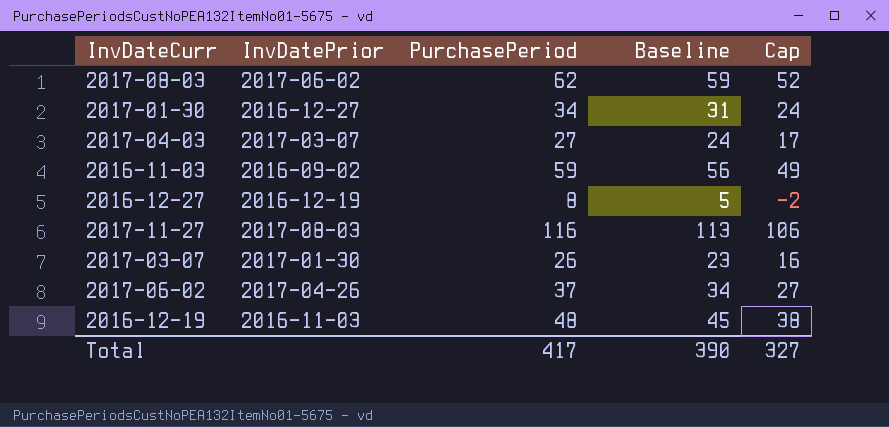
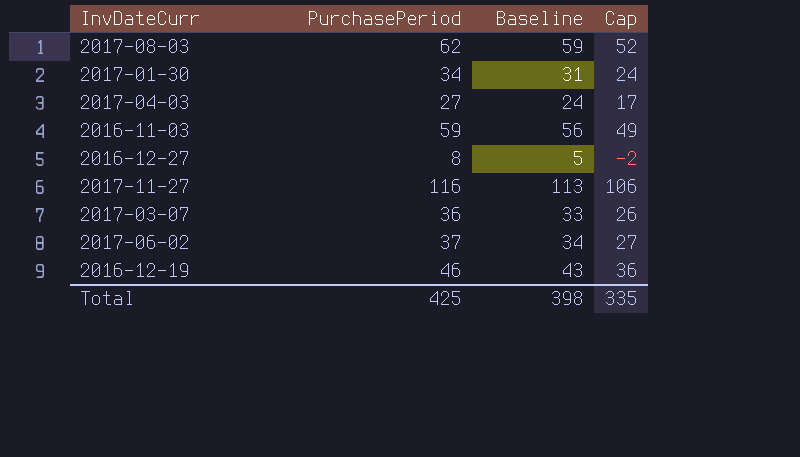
column InvDatePrior | position: 2 -> none
2017-03-07 | PurchasePeriod: 26 -> 36
2017-03-07 | Baseline: 23 -> 33
2017-03-07 | Cap: 16 -> 26
2016-12-19 | PurchasePeriod: 48 -> 46
2016-12-19 | Baseline: 45 -> 43
2016-12-19 | Cap: 38 -> 36
Total | PurchasePeriod: 417 -> 425
Total | Baseline: 390 -> 398
Total | Cap: 327 -> 335

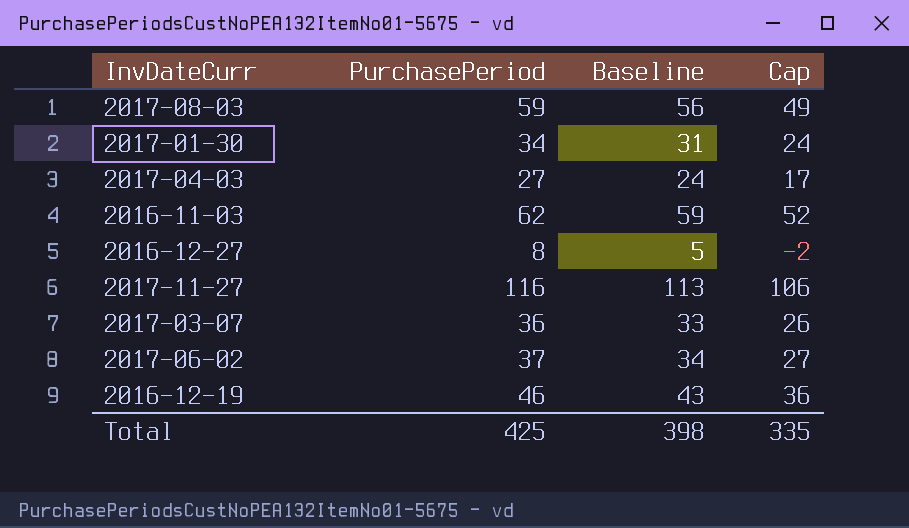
2017-08-03 | PurchasePeriod: 62 -> 59
2017-08-03 | Baseline: 59 -> 56
2017-08-03 | Cap: 52 -> 49
2016-11-03 | PurchasePeriod: 59 -> 62
2016-11-03 | Baseline: 56 -> 59
2016-11-03 | Cap: 49 -> 52

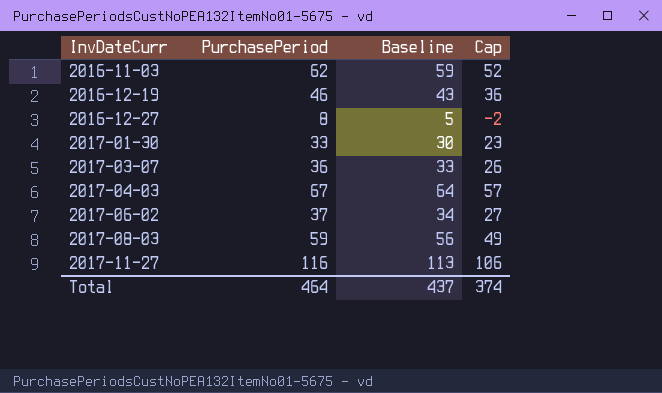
row order: none -> InvDateCurr ascending
2017-01-30 | PurchasePeriod: 34 -> 33
2017-01-30 | Baseline: 31 -> 30
2017-01-30 | Cap: 24 -> 23
2017-04-03 | PurchasePeriod: 27 -> 67
2017-04-03 | Baseline: 24 -> 64
2017-04-03 | Cap: 17 -> 57
Total | PurchasePeriod: 425 -> 464
Total | Baseline: 398 -> 437
Total | Cap: 335 -> 374

